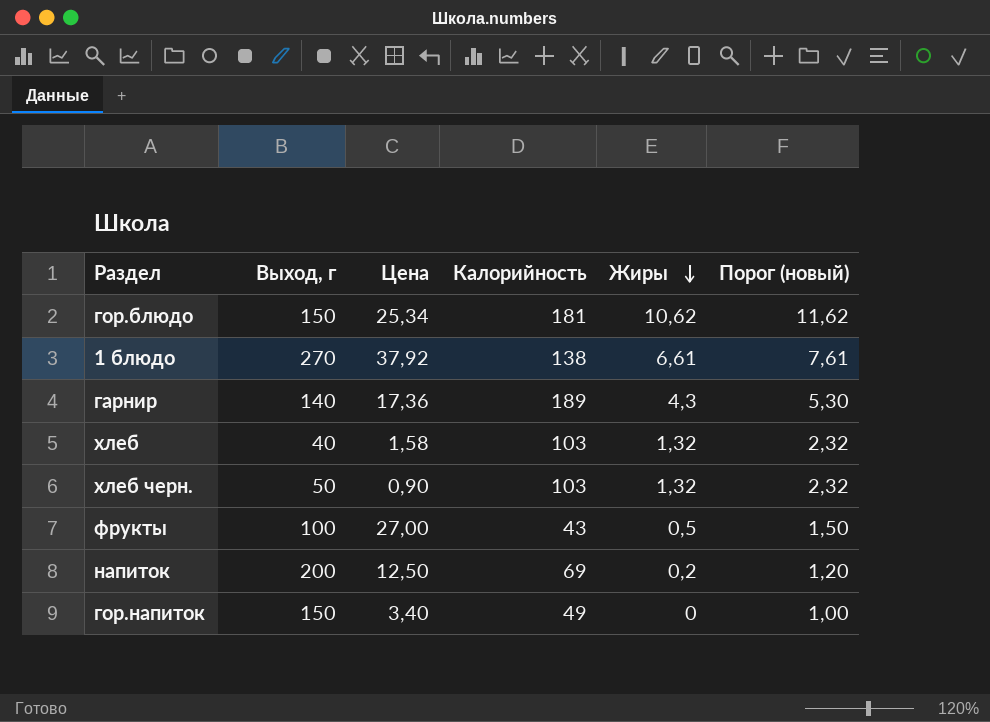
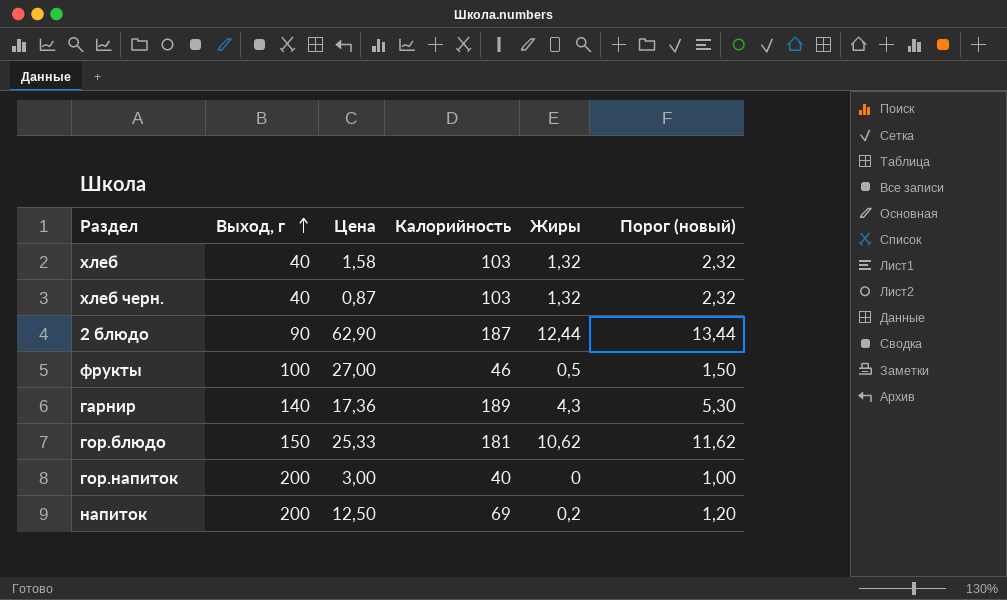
row order: Жиры descending -> Выход, г ascending
row 1 блюдо: 270 | 37,92 | 138 | 6,61 | 7,61 -> none
хлеб черн. | Выход, г: 50 -> 40
хлеб черн. | Цена: 0,90 -> 0,87
row 2 блюдо: none -> 90 | 62,90 | 187 | 12,44 | 13,44
фрукты | Калорийность: 43 -> 46
гор.блюдо | Цена: 25,34 -> 25,33
гор.напиток | Выход, г: 150 -> 200
гор.напиток | Цена: 3,40 -> 3,00
гор.напиток | Калорийность: 49 -> 40

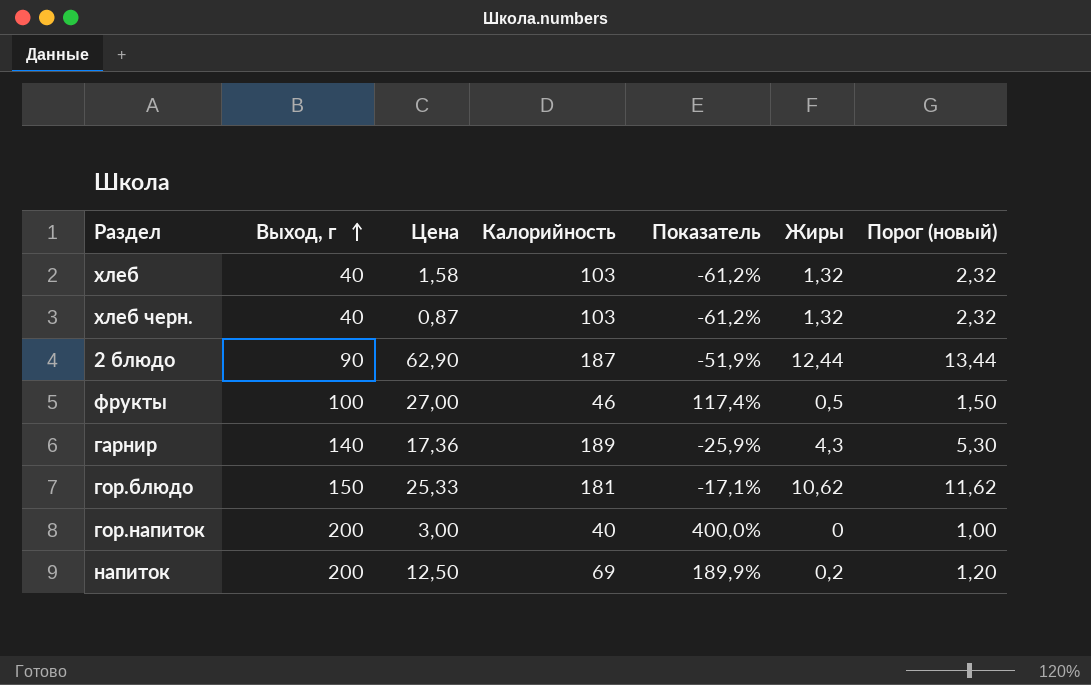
column Показатель | formula: none -> ([Выход, г] - [Калорийность]) / [Калорийность]

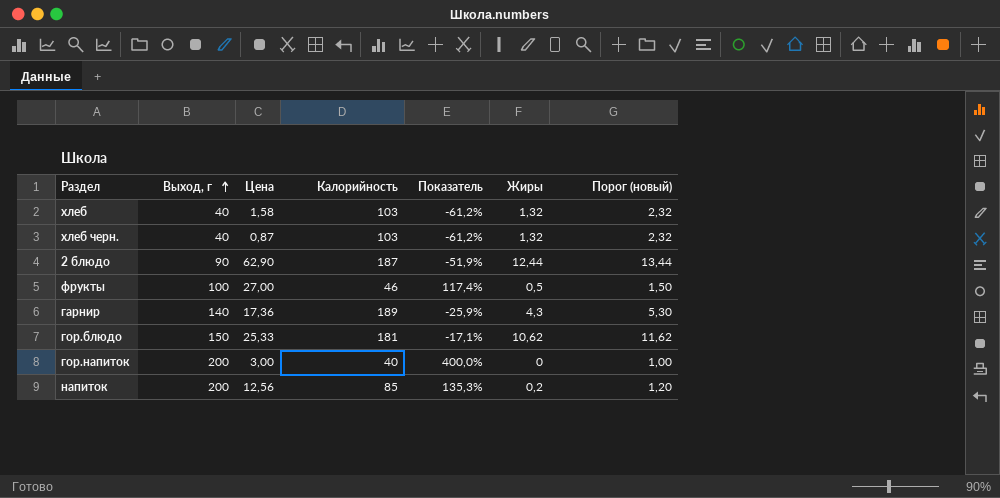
напиток | Цена: 12,50 -> 12,56
напиток | Калорийность: 69 -> 85
напиток | Показатель: 189,9% -> 135,3%

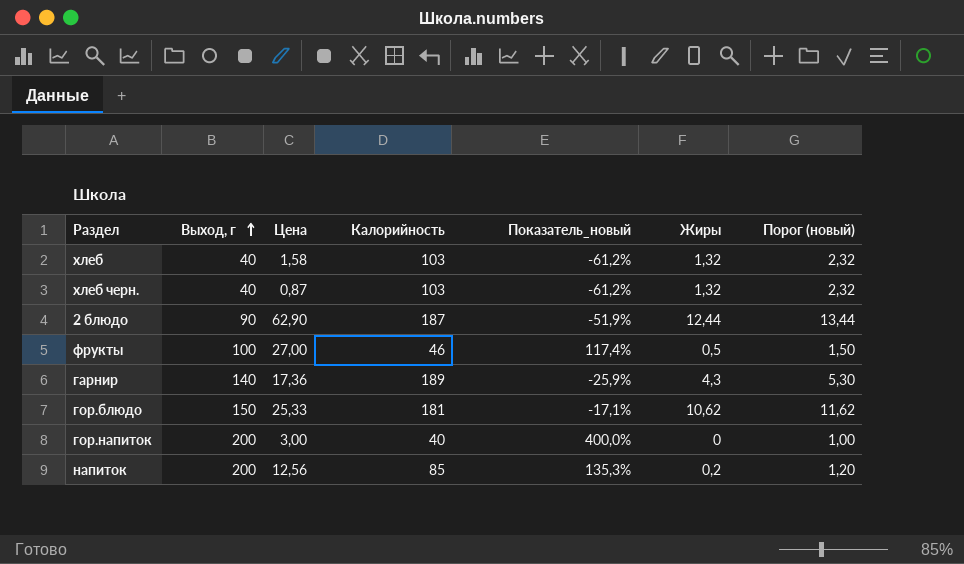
column name: Показатель -> Показатель_новый

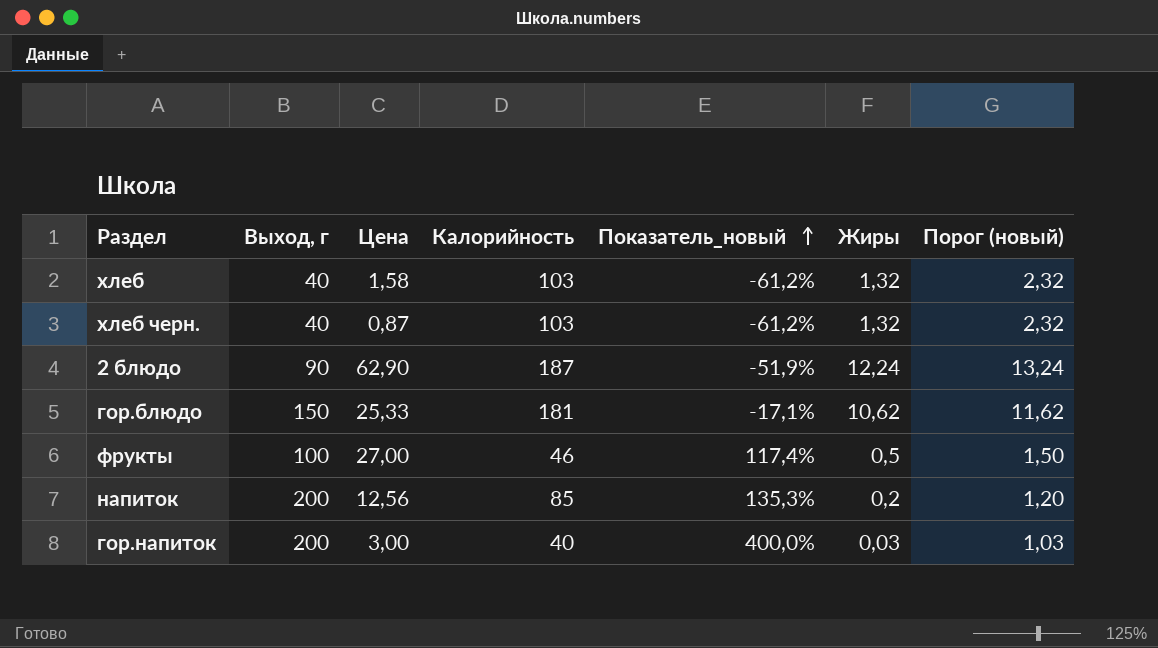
row order: Выход, г ascending -> Показатель_новый ascending
row гарнир: 140 | 17,36 | 189 | -25,9% | 4,3 | 5,30 -> none
2 блюдо | Жиры: 12,44 -> 12,24
2 блюдо | Порог (новый): 13,44 -> 13,24
гор.напиток | Жиры: 0 -> 0,03
гор.напиток | Порог (новый): 1,00 -> 1,03

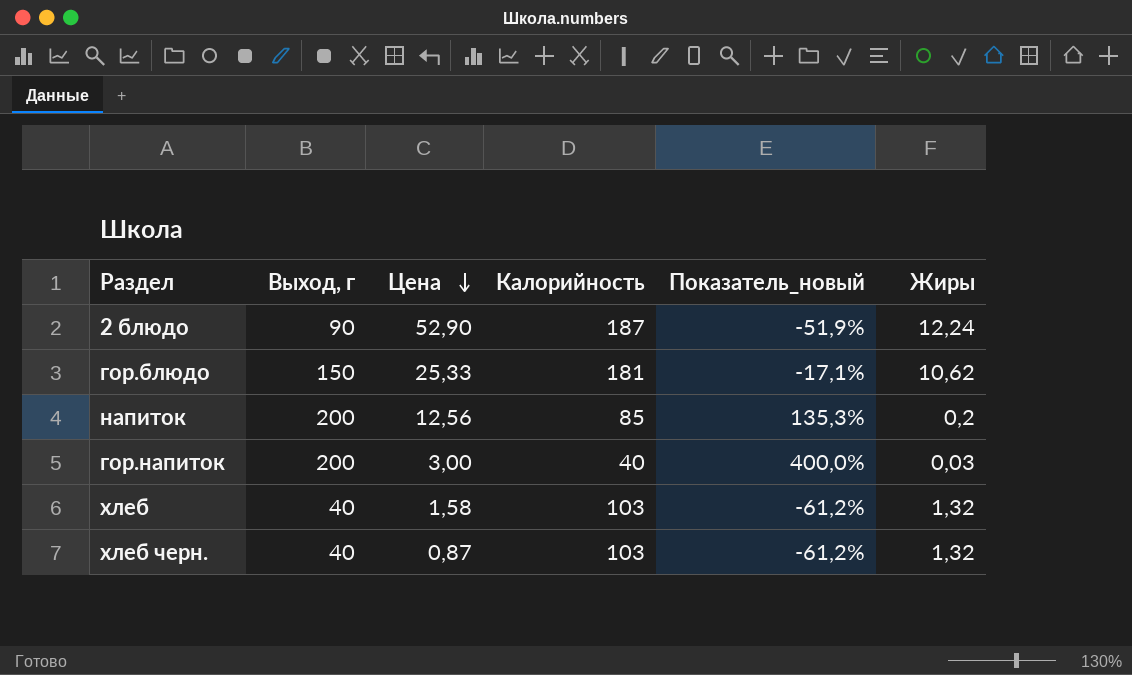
row order: Показатель_новый ascending -> Цена descending
column Порог (новый) | formula: [Жиры] + 1 -> none
row фрукты: 100 | 27,00 | 46 | 117,4% | 0,5 | 1,50 -> none
2 блюдо | Цена: 62,90 -> 52,90

